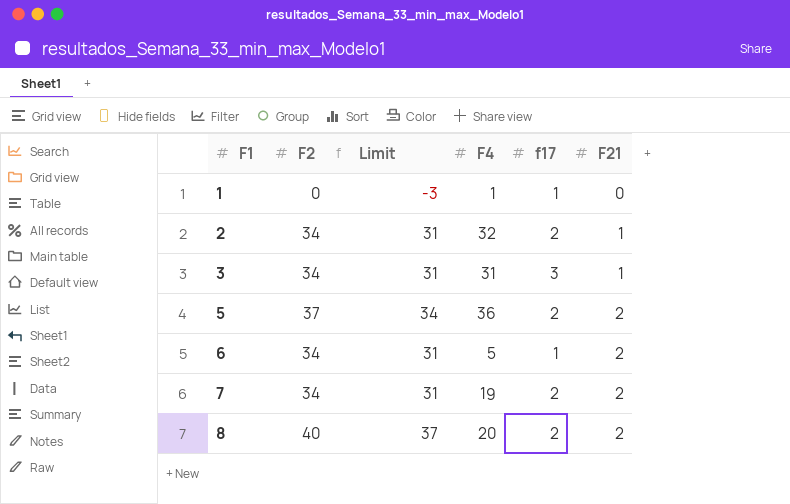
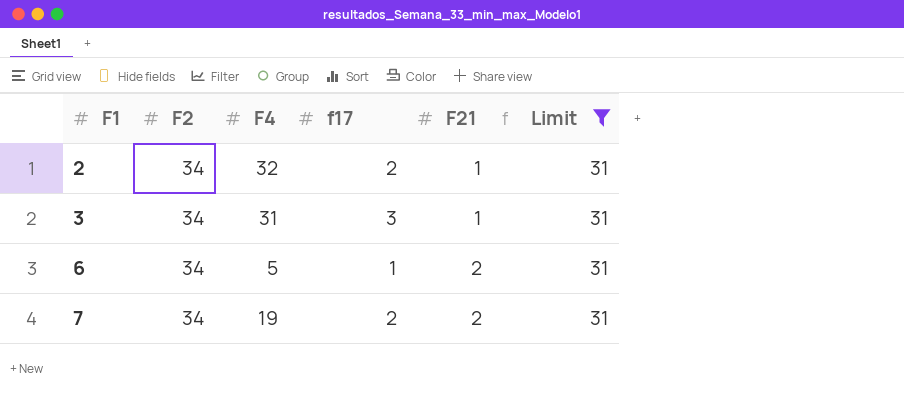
filter: none -> Limit = 31
column Limit | position: 3 -> 6

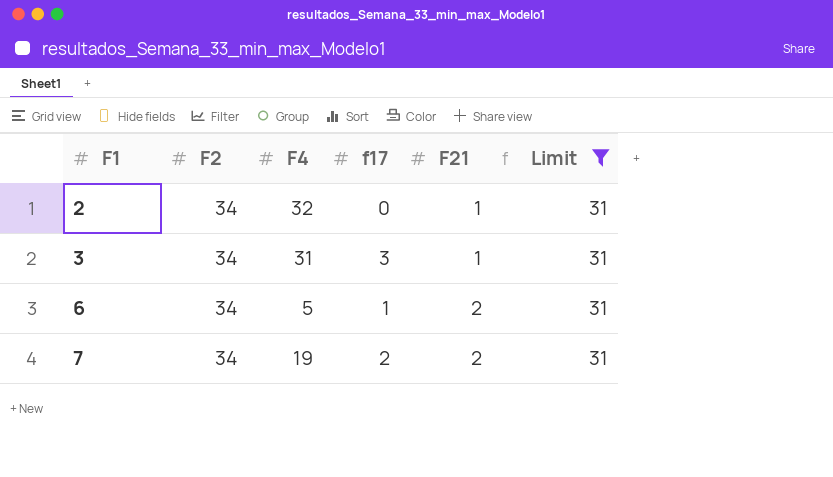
2 | f17: 2 -> 0

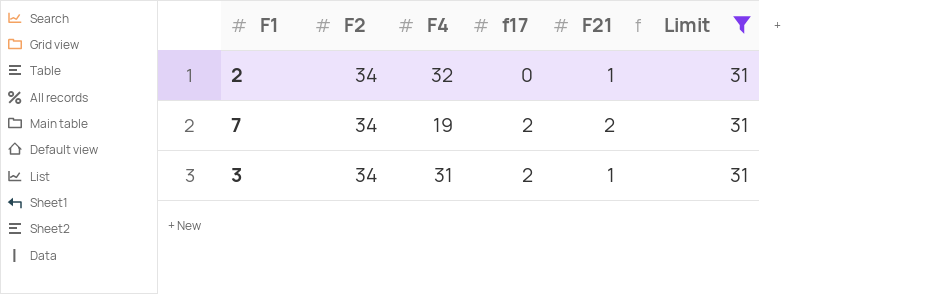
row order: F1 ascending -> f17 ascending
row 6: 34 | 5 | 1 | 2 | 31 -> none
3 | f17: 3 -> 2

